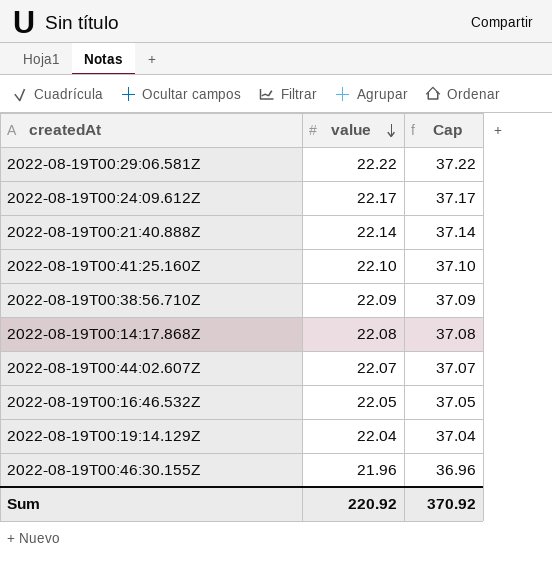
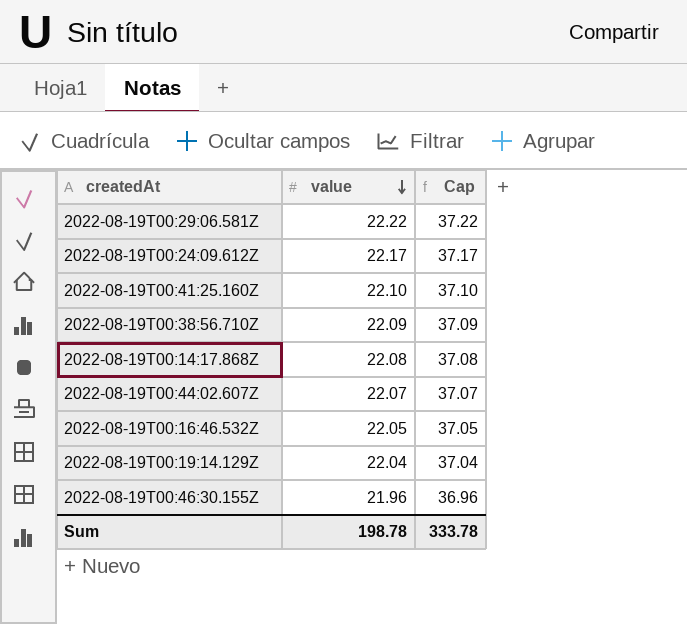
row 2022-08-19T00:21:40.888Z: 22.14 | 37.14 -> none
Sum | value: 220.92 -> 198.78
Sum | Cap: 370.92 -> 333.78

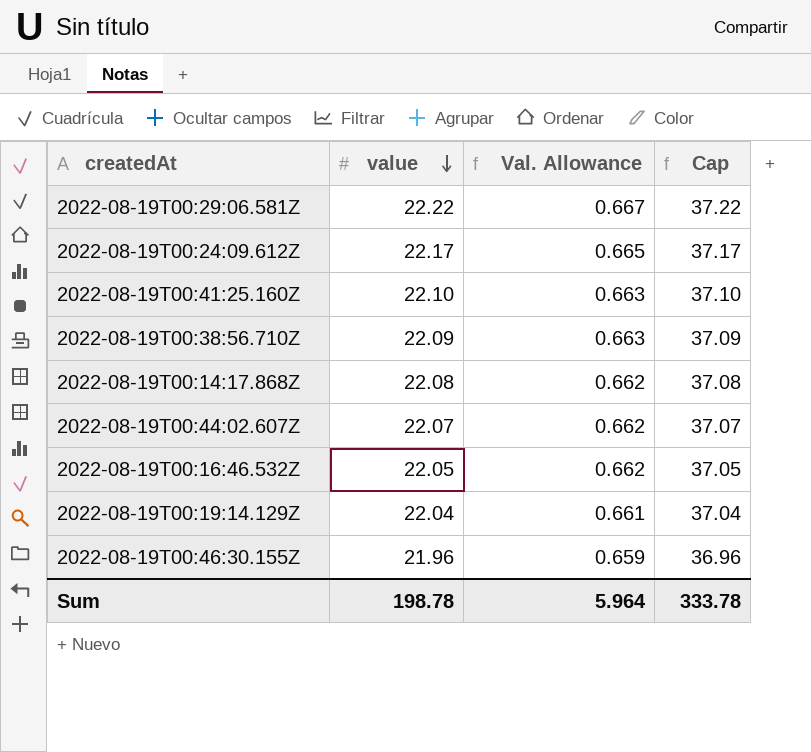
column Val. Allowance | formula: none -> [value] * 0.03

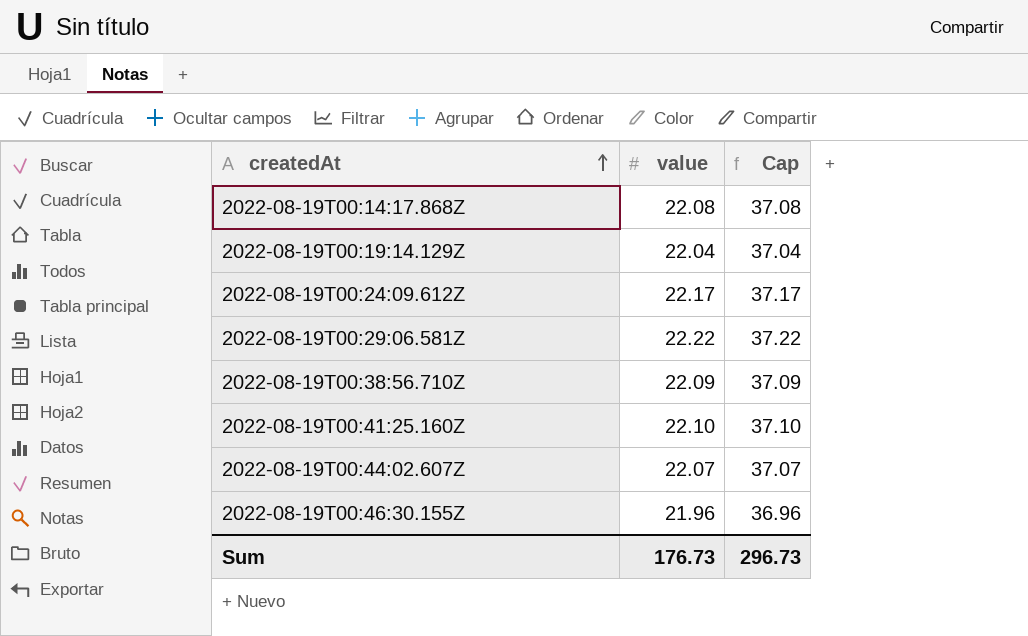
row order: value descending -> createdAt ascending
column Val. Allowance | formula: [value] * 0.03 -> none
row 2022-08-19T00:16:46.532Z: 22.05 | 0.662 | 37.05 -> none
Sum | value: 198.78 -> 176.73
Sum | Cap: 333.78 -> 296.73

